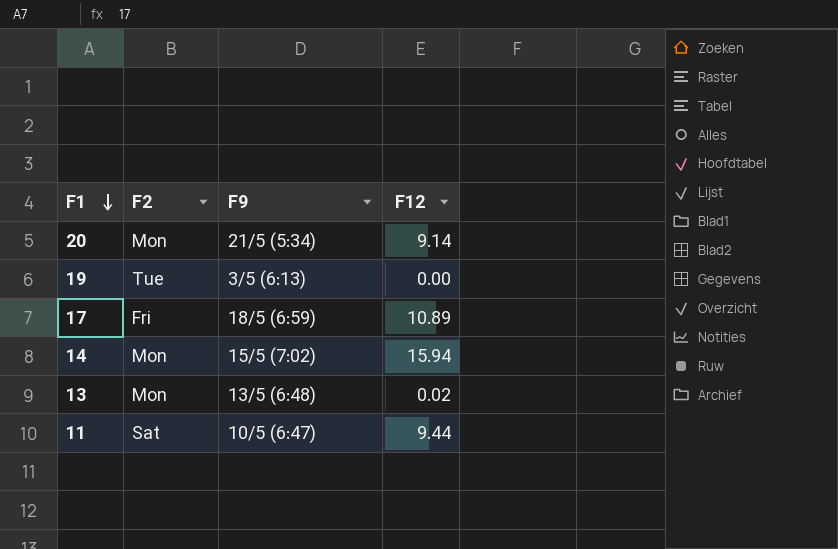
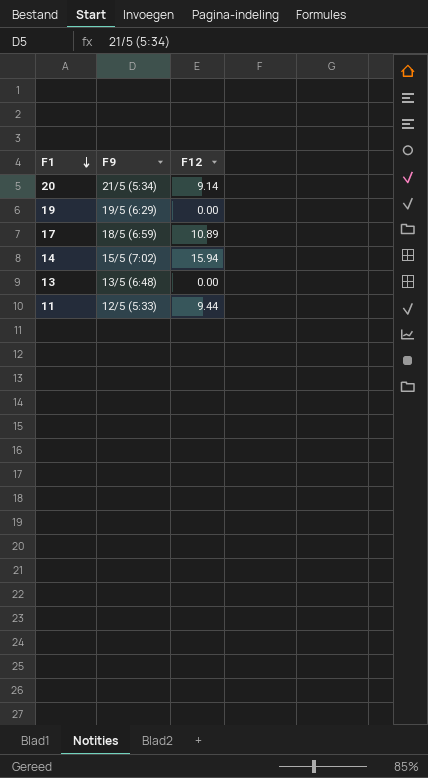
column F2 | position: 2 -> none
19 | F9: 3/5 (6:13) -> 19/5 (6:29)
13 | F12: 0.02 -> 0.00
11 | F9: 10/5 (6:47) -> 12/5 (5:33)

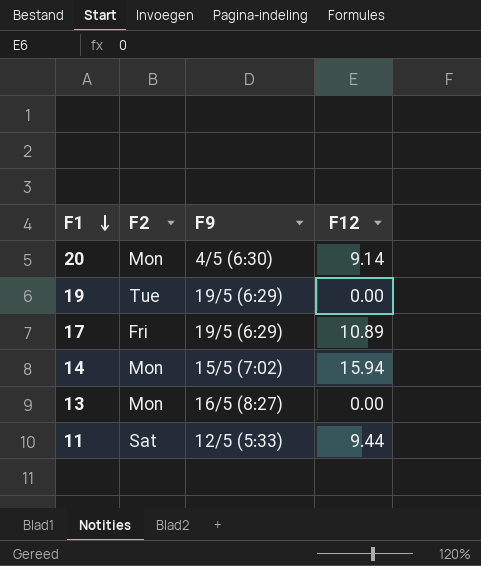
column F2 | position: none -> 2
20 | F9: 21/5 (5:34) -> 4/5 (6:30)
17 | F9: 18/5 (6:59) -> 19/5 (6:29)
13 | F9: 13/5 (6:48) -> 16/5 (8:27)

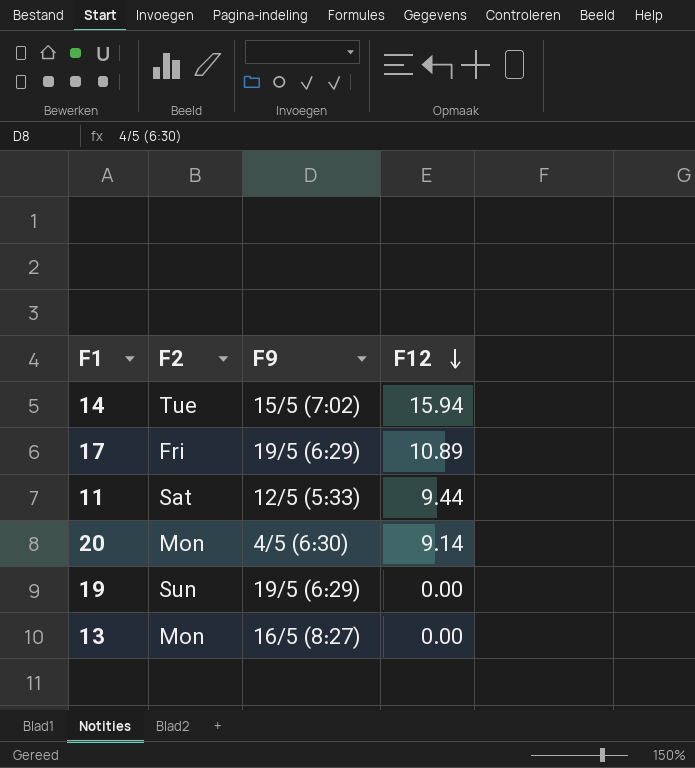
row order: F1 descending -> F12 descending
14 | F2: Mon -> Tue
19 | F2: Tue -> Sun

